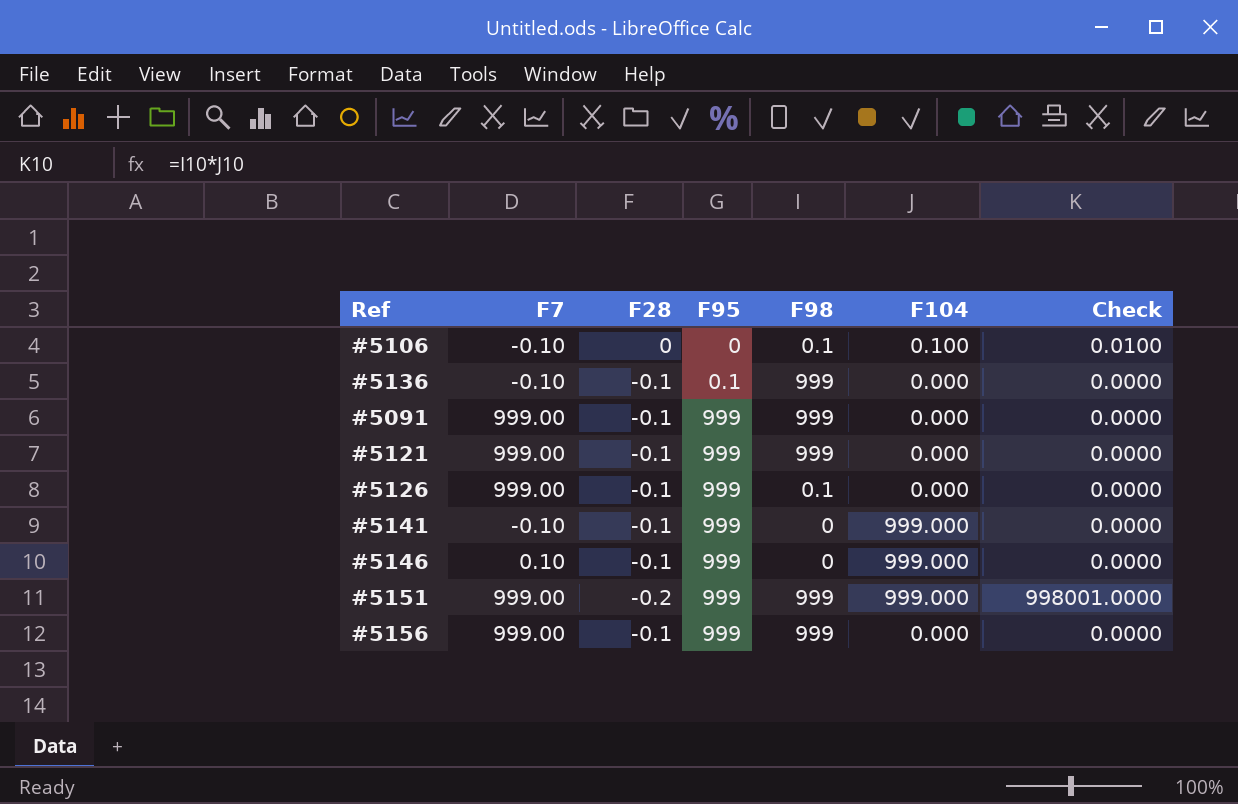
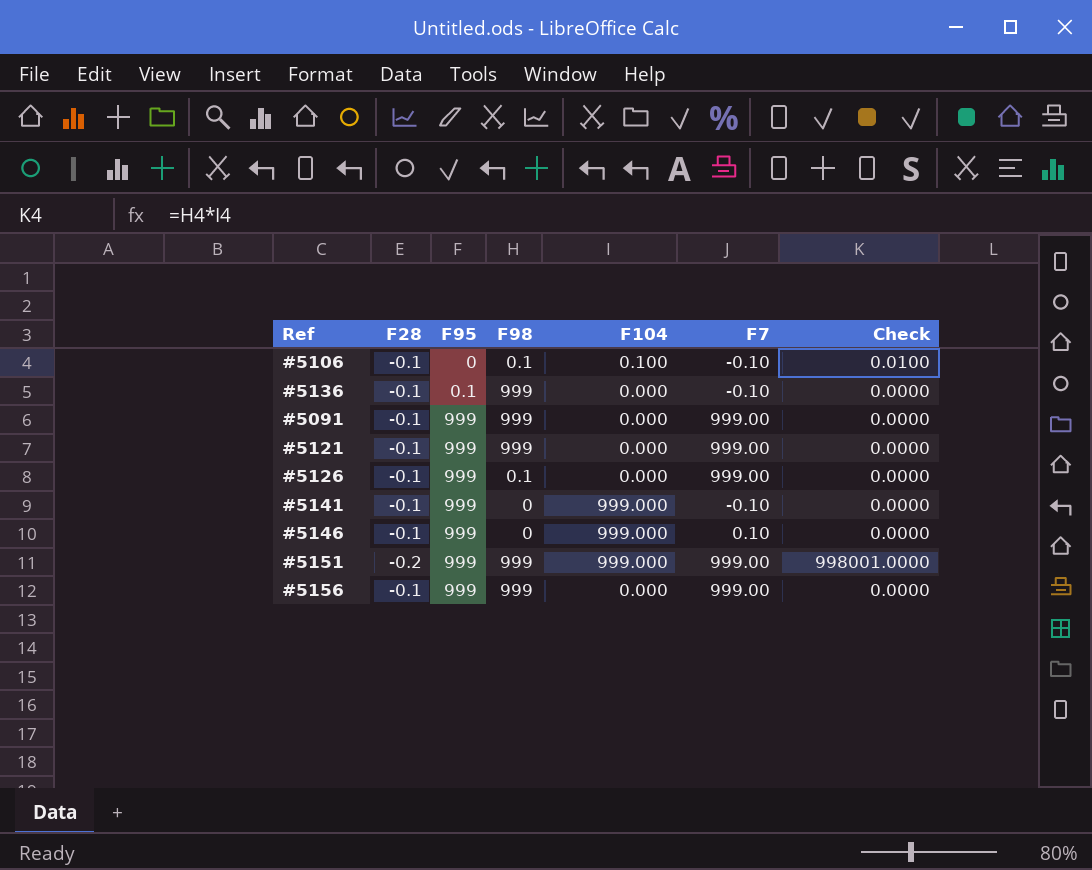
column F7 | position: 2 -> 6
#5106 | F28: 0 -> -0.1

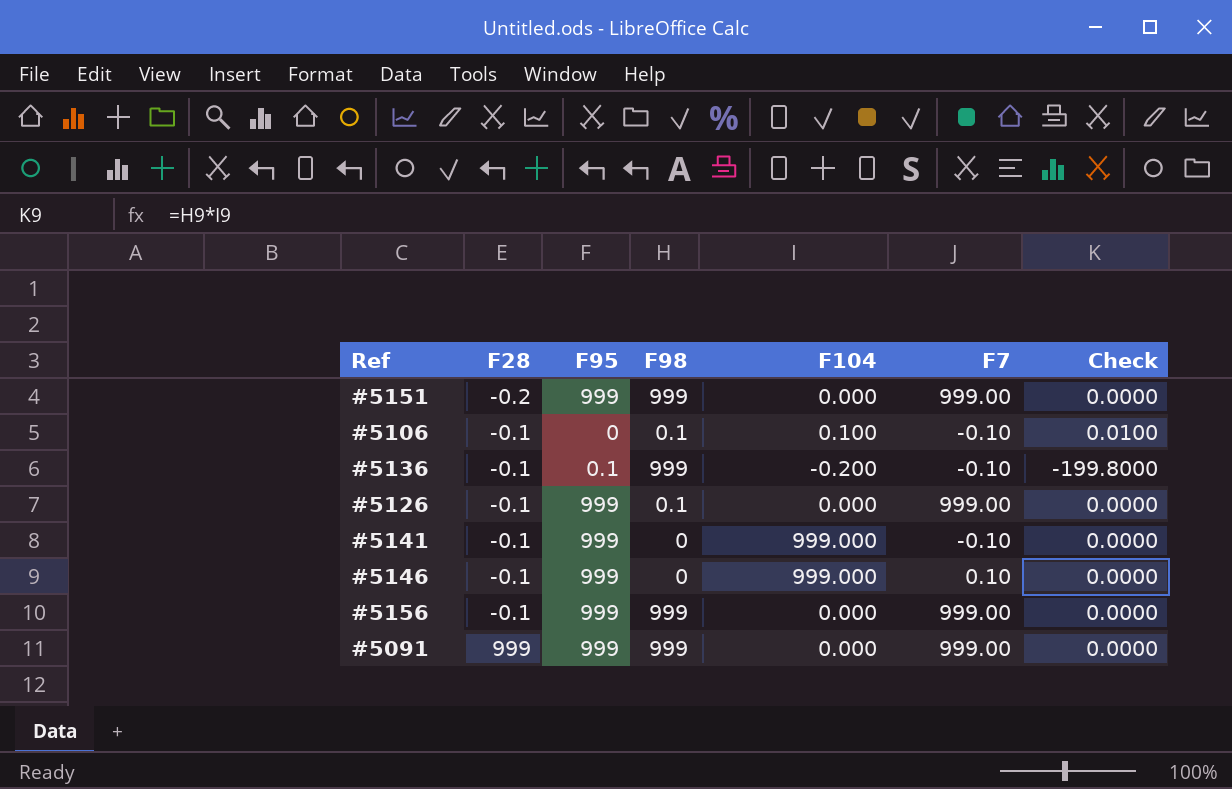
row order: F95 ascending -> F28 ascending
row #5121: -0.1 | 999 | 999 | 0.000 | 999.00 | 0.0000 -> none
#5151 | F104: 999.000 -> 0.000
#5151 | Check: 998001.0000 -> 0.0000
#5136 | F104: 0.000 -> -0.200
#5136 | Check: 0.0000 -> -199.8000
#5091 | F28: -0.1 -> 999

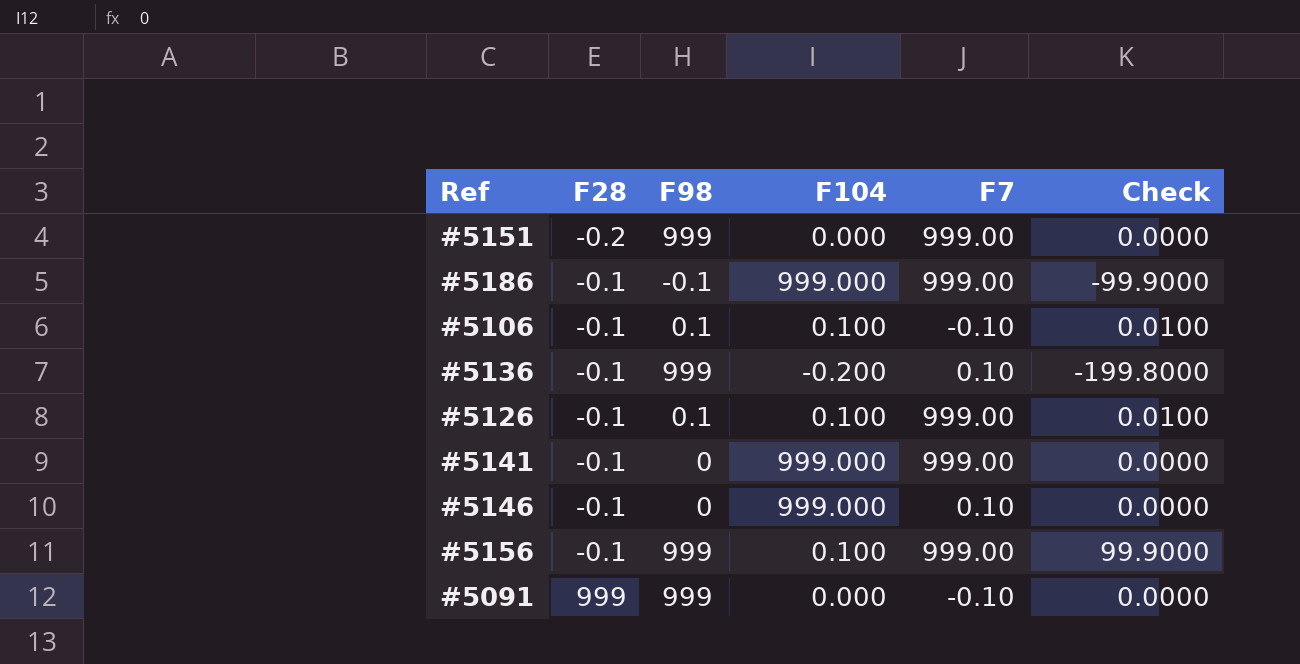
column F95 | position: 3 -> none
row #5186: none -> -0.1 | -0.1 | 999.000 | 999.00 | -99.9000
#5136 | F7: -0.10 -> 0.10
#5126 | F104: 0.000 -> 0.100
#5126 | Check: 0.0000 -> 0.0100
#5141 | F7: -0.10 -> 999.00
#5156 | F104: 0.000 -> 0.100
#5156 | Check: 0.0000 -> 99.9000
#5091 | F7: 999.00 -> -0.10

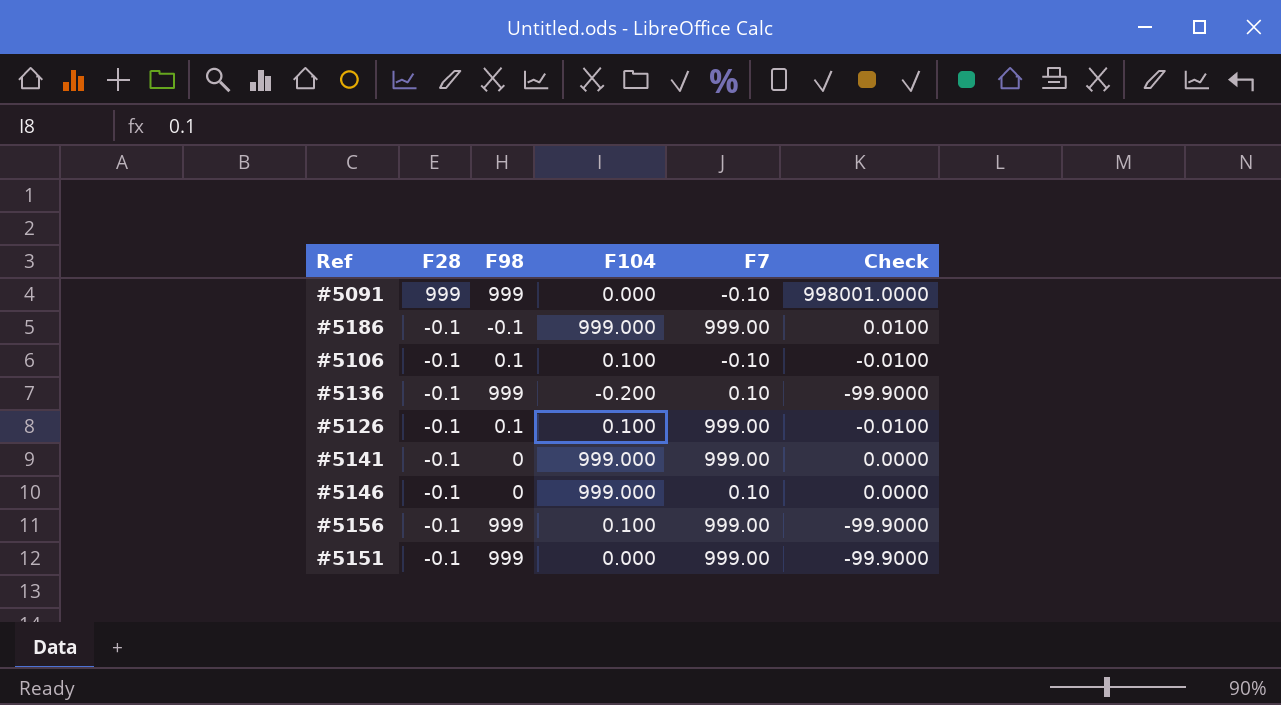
row order: F28 ascending -> F28 descending
column Check | formula: [F98] * [F104] -> [F28] * [F98]
#5151 | F28: -0.2 -> -0.1

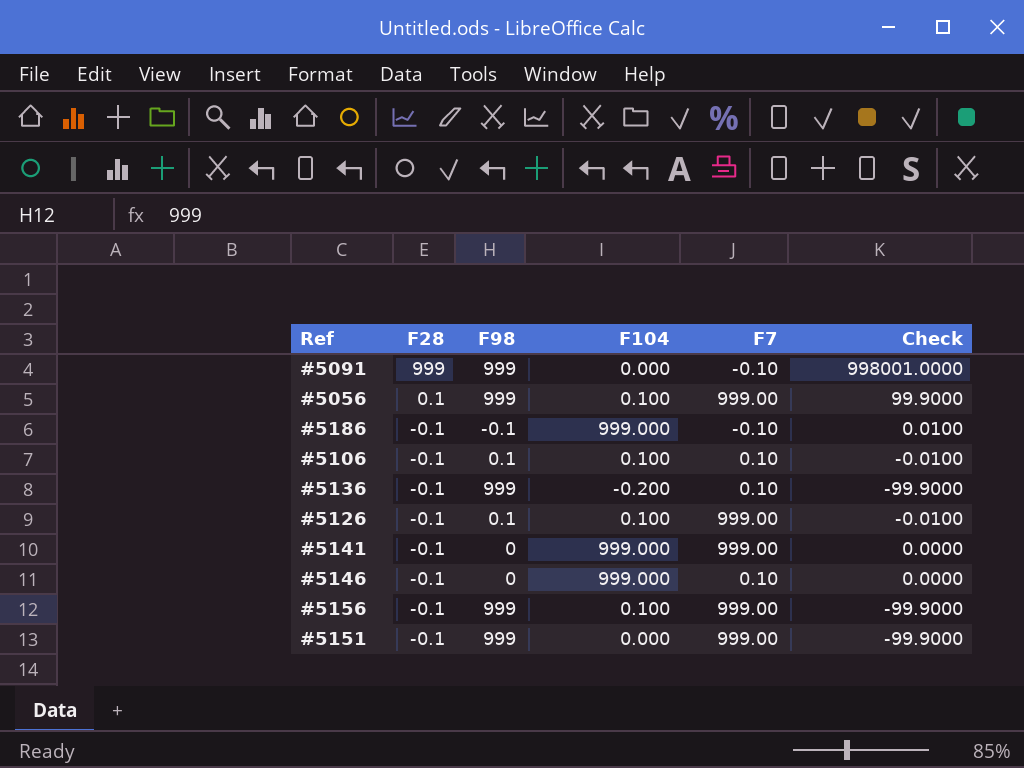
row #5056: none -> 0.1 | 999 | 0.100 | 999.00 | 99.9000
#5186 | F7: 999.00 -> -0.10
#5106 | F7: -0.10 -> 0.10

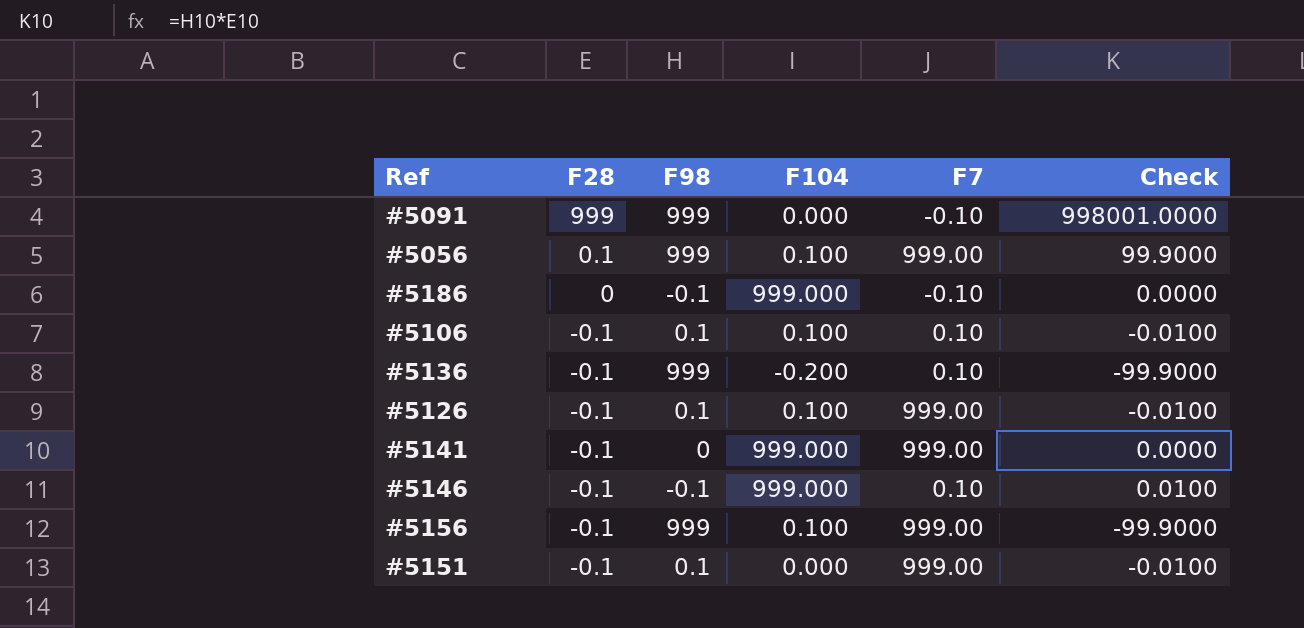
#5186 | F28: -0.1 -> 0
#5186 | Check: 0.0100 -> 0.0000
#5146 | F98: 0 -> -0.1
#5146 | Check: 0.0000 -> 0.0100
#5151 | F98: 999 -> 0.1
#5151 | Check: -99.9000 -> -0.0100

